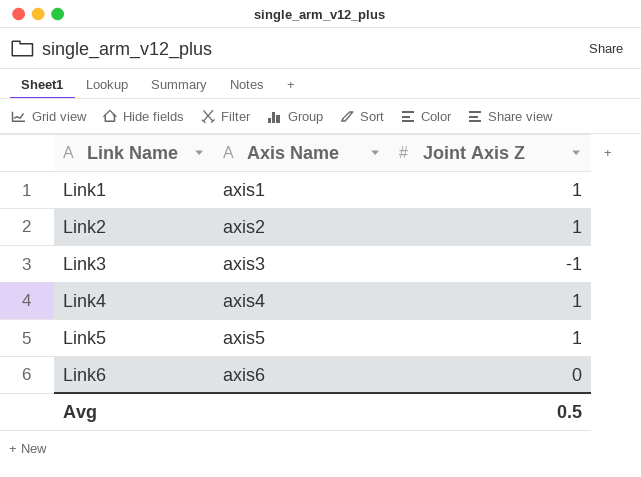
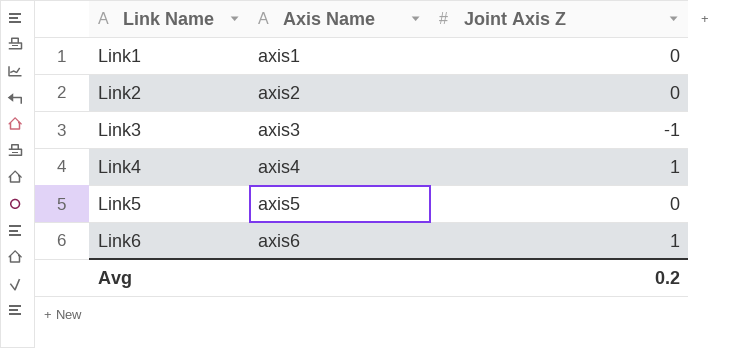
Link1 | Joint Axis Z: 1 -> 0
Link2 | Joint Axis Z: 1 -> 0
Link5 | Joint Axis Z: 1 -> 0
Link6 | Joint Axis Z: 0 -> 1
Avg | Joint Axis Z: 0.5 -> 0.2

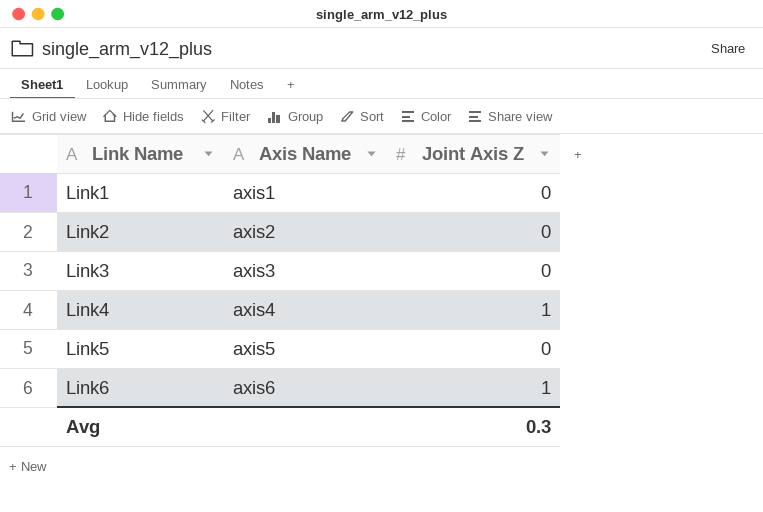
Link3 | Joint Axis Z: -1 -> 0
Avg | Joint Axis Z: 0.2 -> 0.3

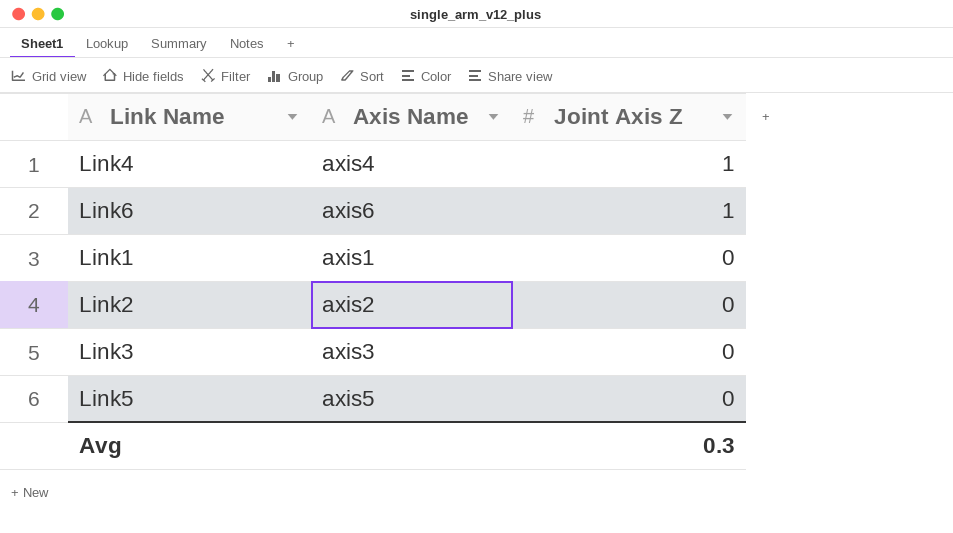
row order: Link Name ascending -> Joint Axis Z descending

